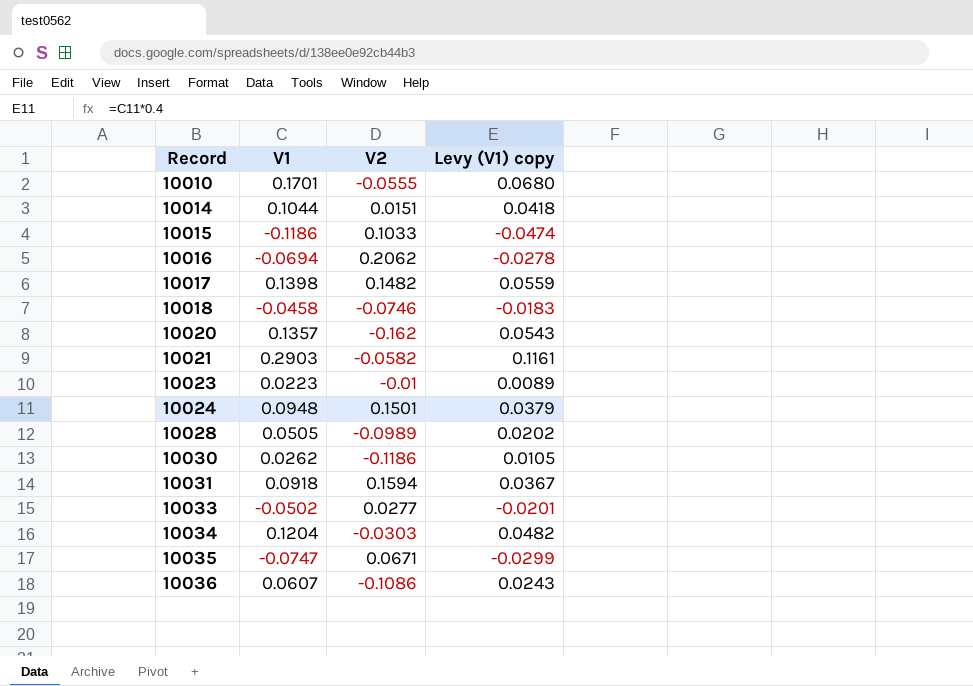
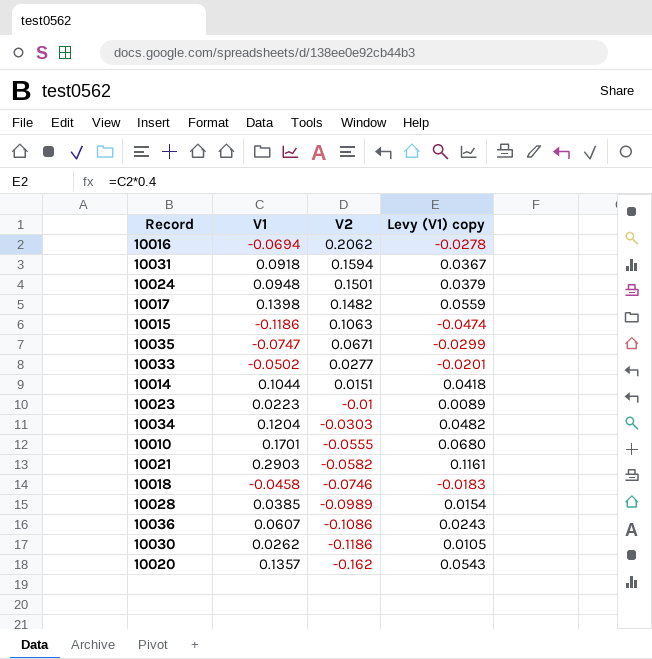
row order: Record ascending -> V2 descending
10015 | V2: 0.1033 -> 0.1063
10028 | V1: 0.0505 -> 0.0385
10028 | Levy (V1) copy: 0.0202 -> 0.0154

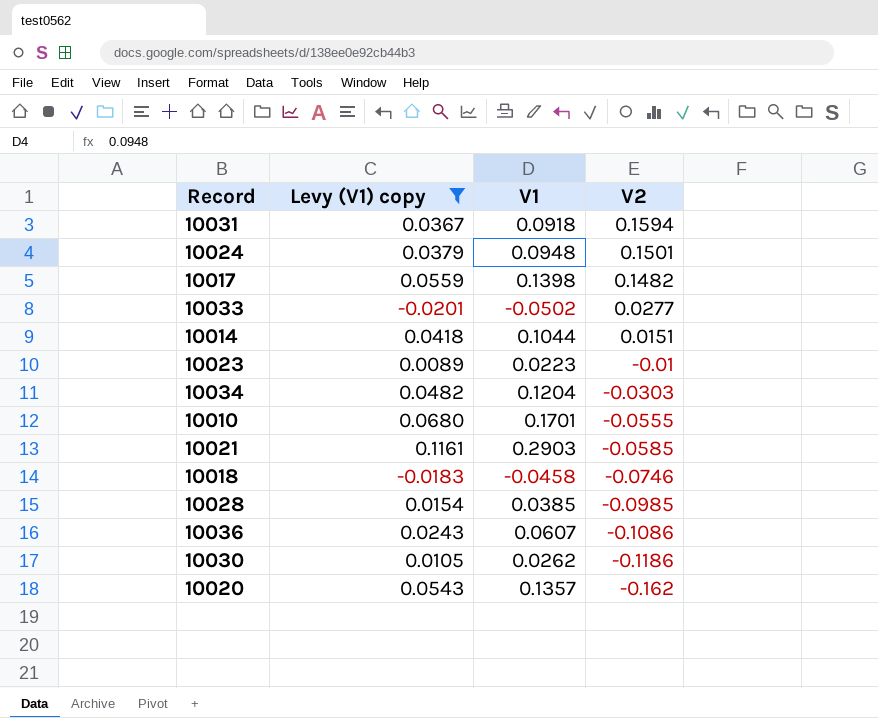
filter: none -> Levy (V1) copy >= -0.0201
column Levy (V1) copy | position: 4 -> 2
10021 | V2: -0.0582 -> -0.0585
10028 | V2: -0.0989 -> -0.0985

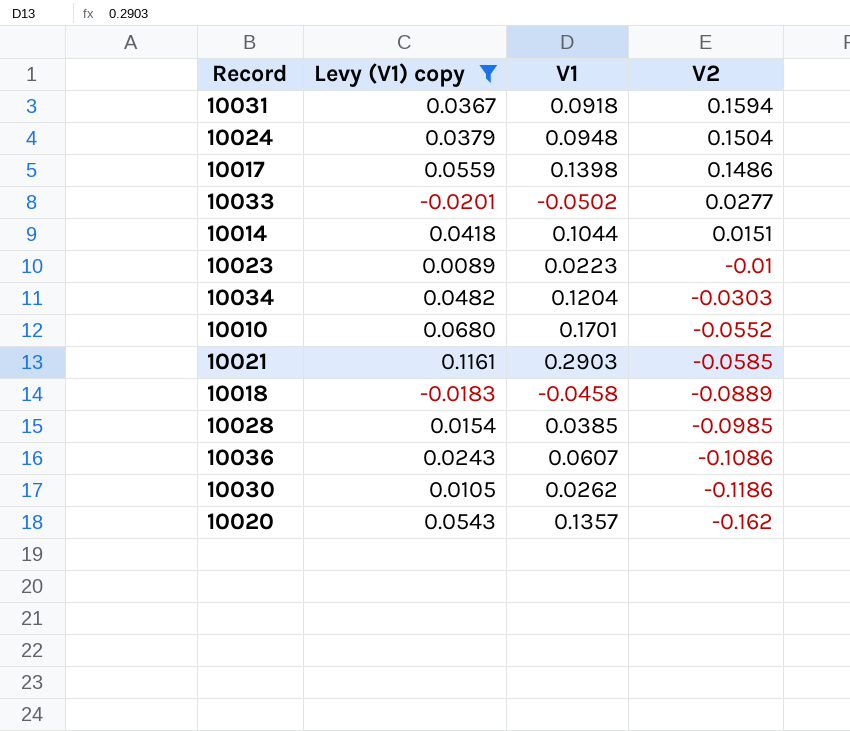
10024 | V2: 0.1501 -> 0.1504
10017 | V2: 0.1482 -> 0.1486
10010 | V2: -0.0555 -> -0.0552
10018 | V2: -0.0746 -> -0.0889

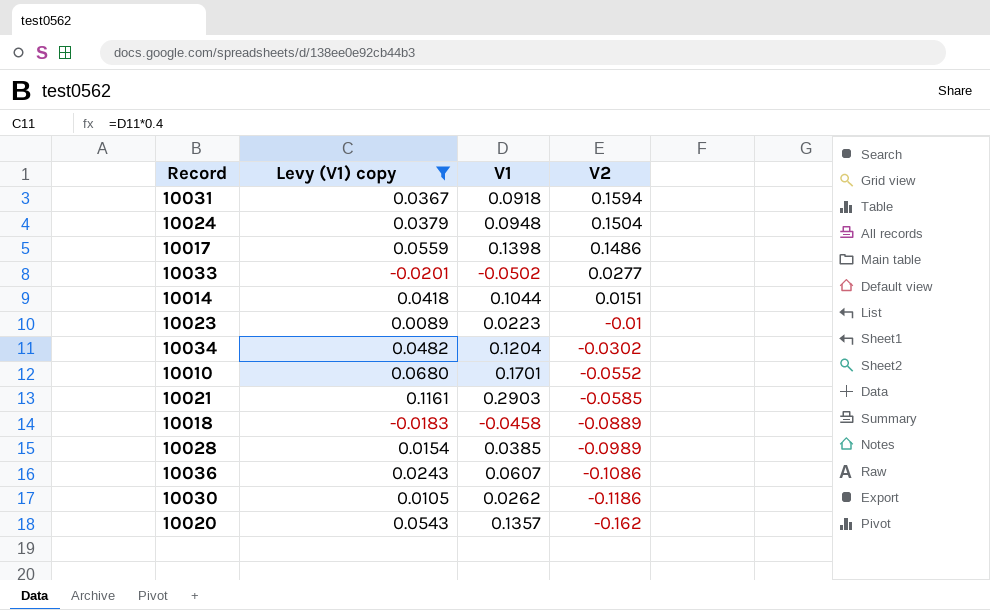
10034 | V2: -0.0303 -> -0.0302
10028 | V2: -0.0985 -> -0.0989

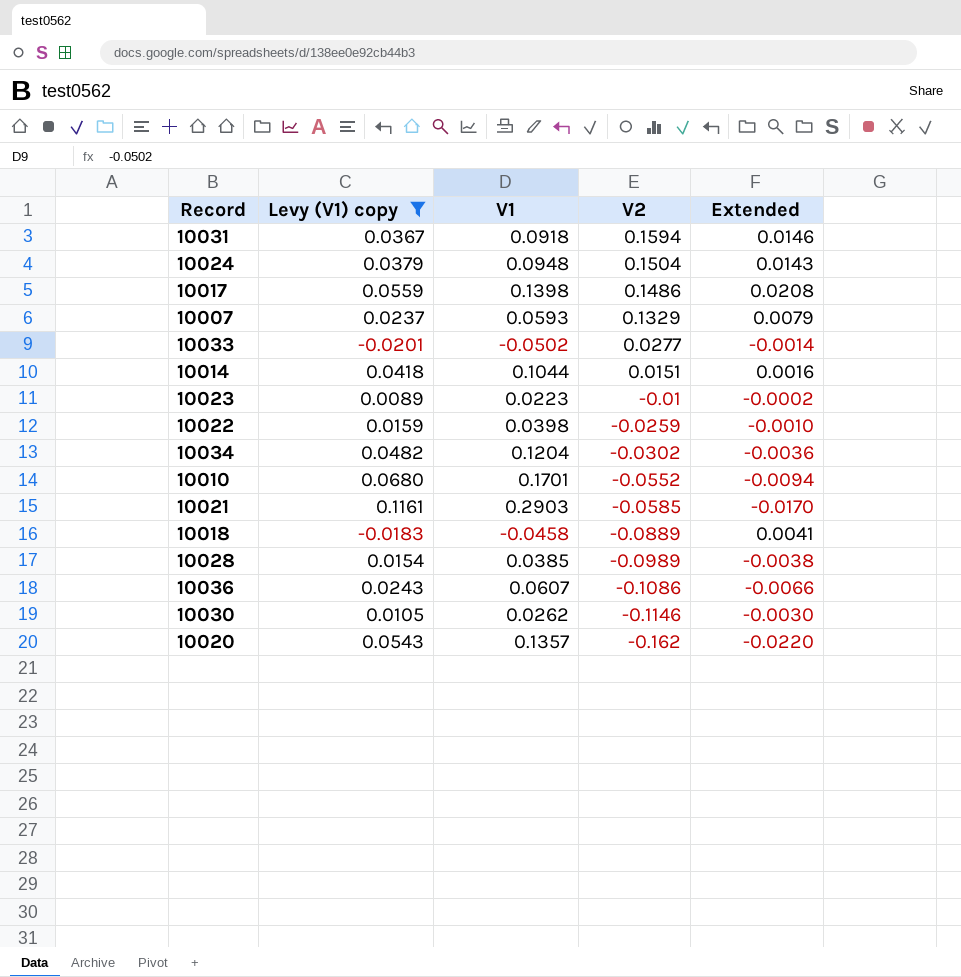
column Extended | formula: none -> [V1] * [V2]
row 10007: none -> 0.0237 | 0.0593 | 0.1329 | 0.0079
row 10022: none -> 0.0159 | 0.0398 | -0.0259 | -0.0010
10030 | V2: -0.1186 -> -0.1146

